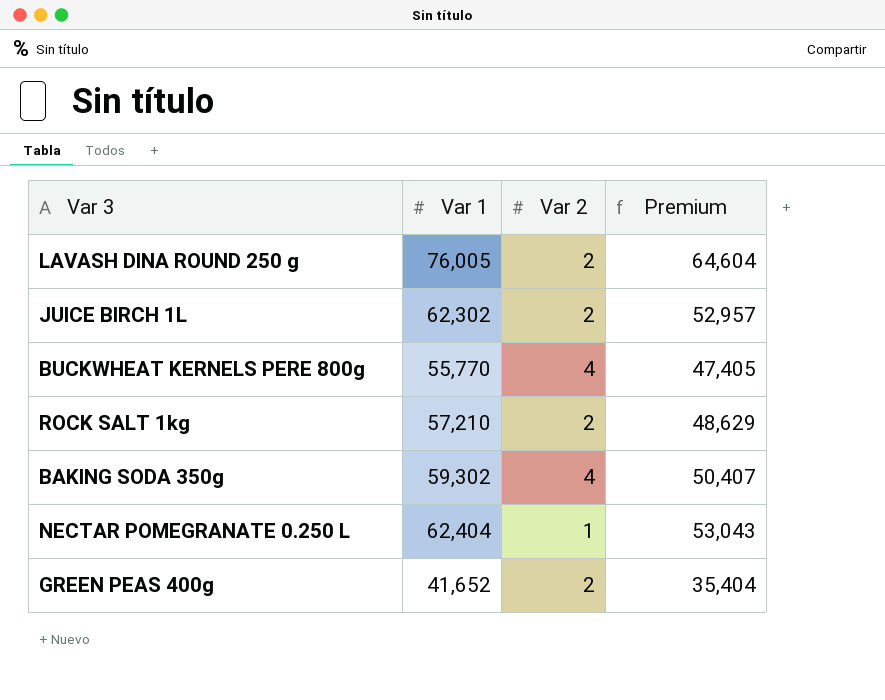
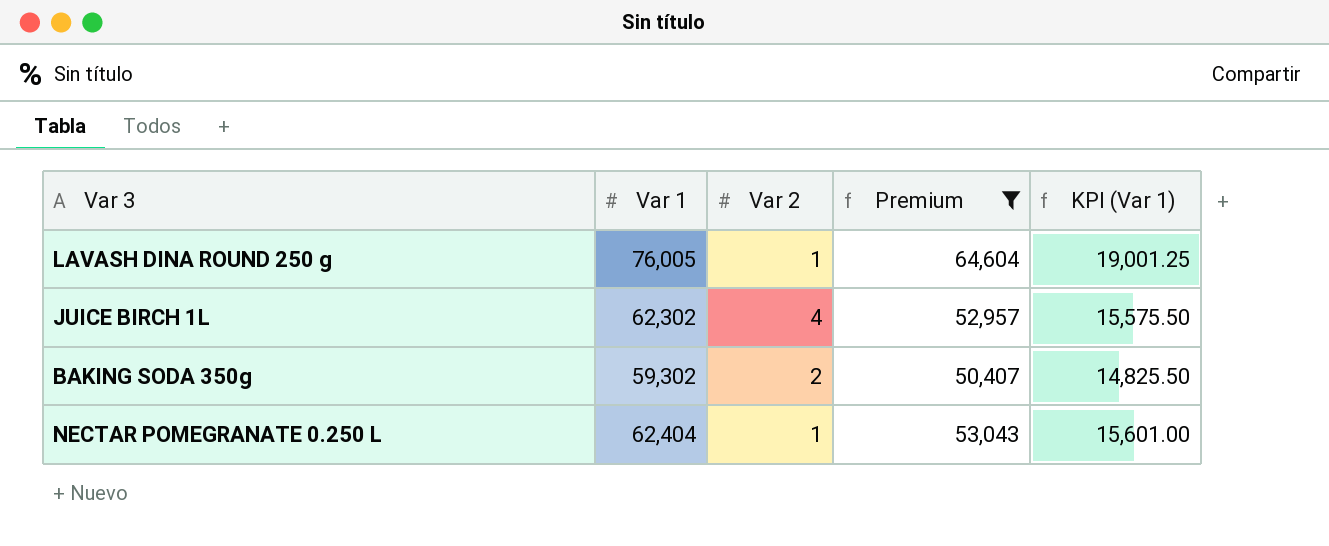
filter: none -> Premium >= 50,407
column KPI (Var 1) | formula: none -> [Var 1] * 0.25
LAVASH DINA ROUND 250 g | Var 2: 2 -> 1
JUICE BIRCH 1L | Var 2: 2 -> 4
BAKING SODA 350g | Var 2: 4 -> 2

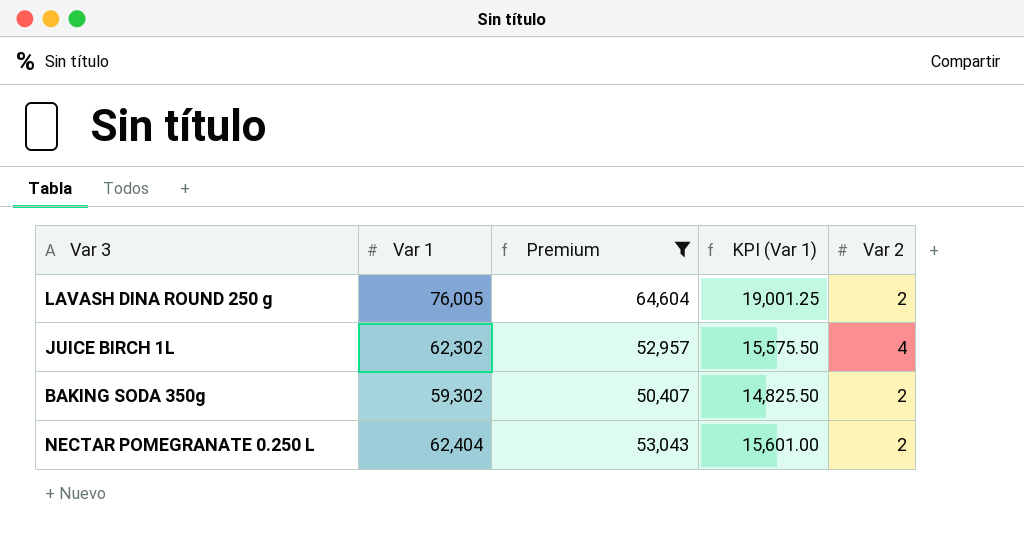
column Var 2 | position: 3 -> 5
LAVASH DINA ROUND 250 g | Var 2: 1 -> 2
NECTAR POMEGRANATE 0.250 L | Var 2: 1 -> 2

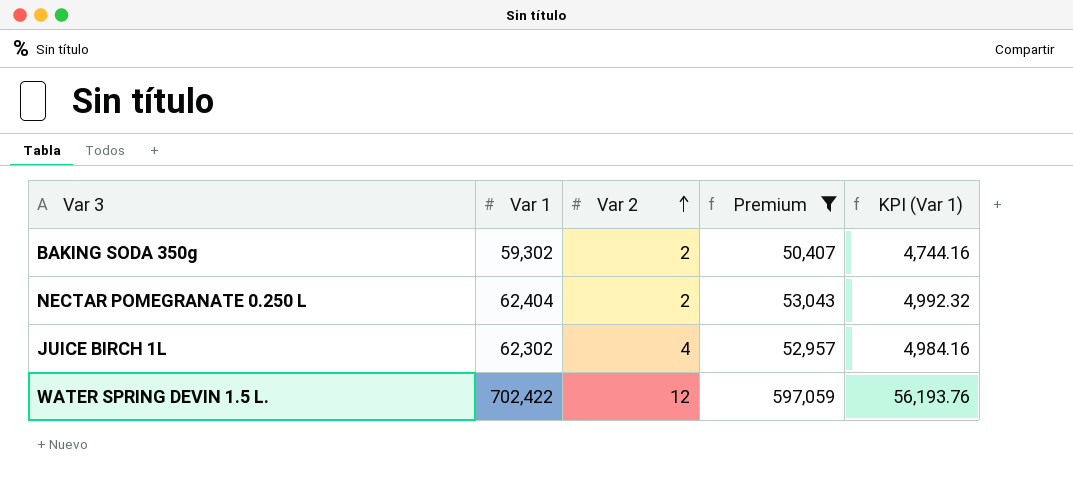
row order: none -> Var 2 ascending
column Var 2 | position: 5 -> 3
column KPI (Var 1) | formula: [Var 1] * 0.25 -> [Var 1] * 0.08
row LAVASH DINA ROUND 250 g: 76,005 | 64,604 | 19,001.25 | 2 -> none
row WATER SPRING DEVIN 1.5 L.: none -> 702,422 | 12 | 597,059 | 56,193.76

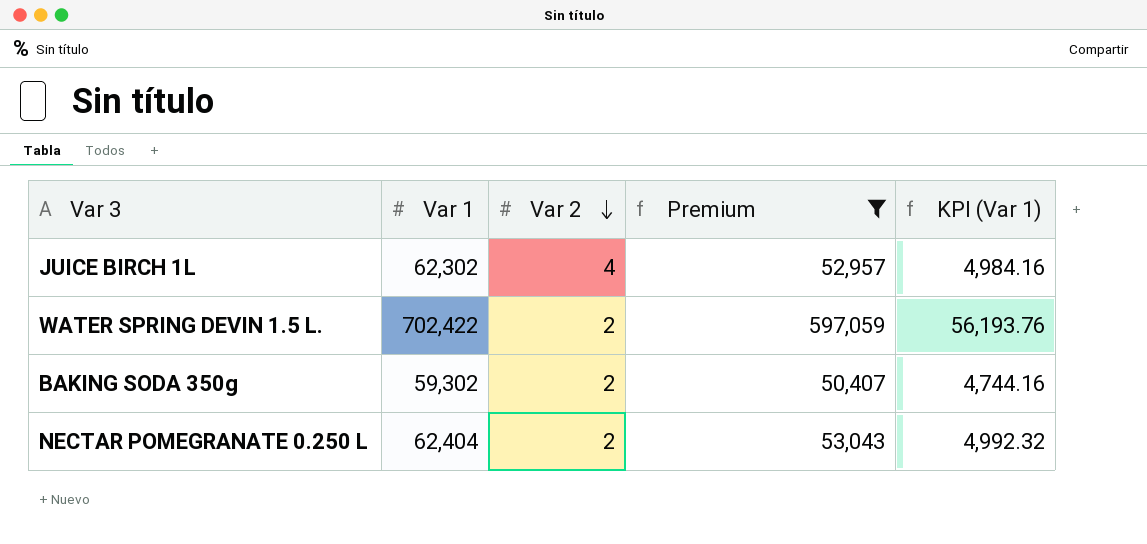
row order: Var 2 ascending -> Var 2 descending
WATER SPRING DEVIN 1.5 L. | Var 2: 12 -> 2

